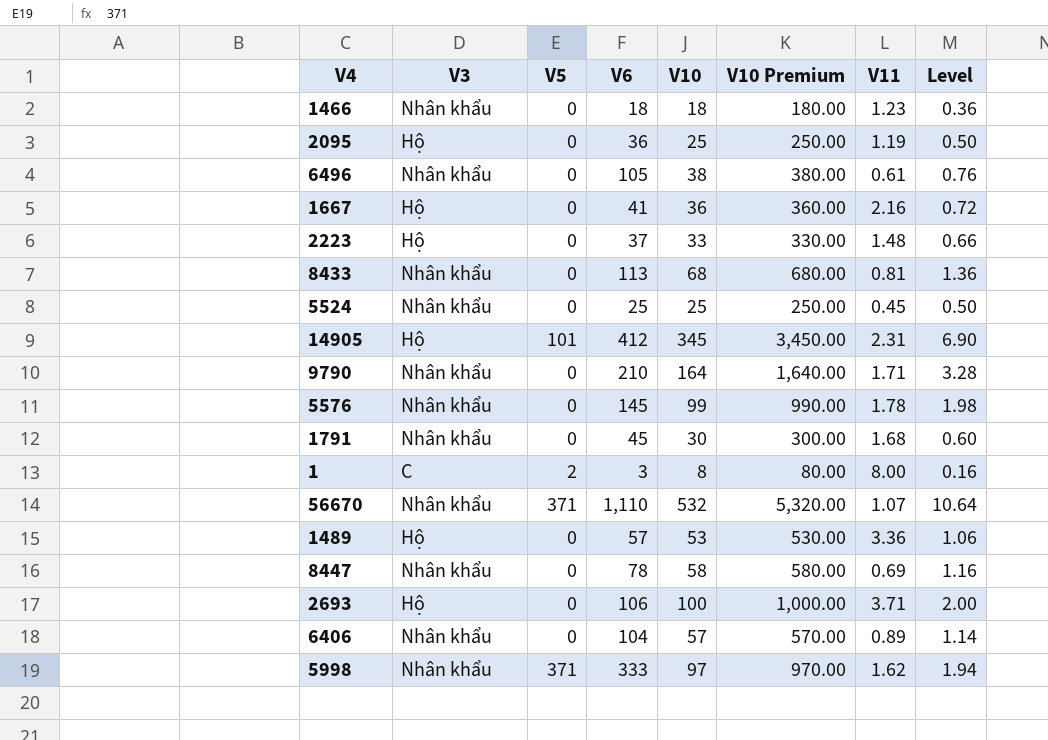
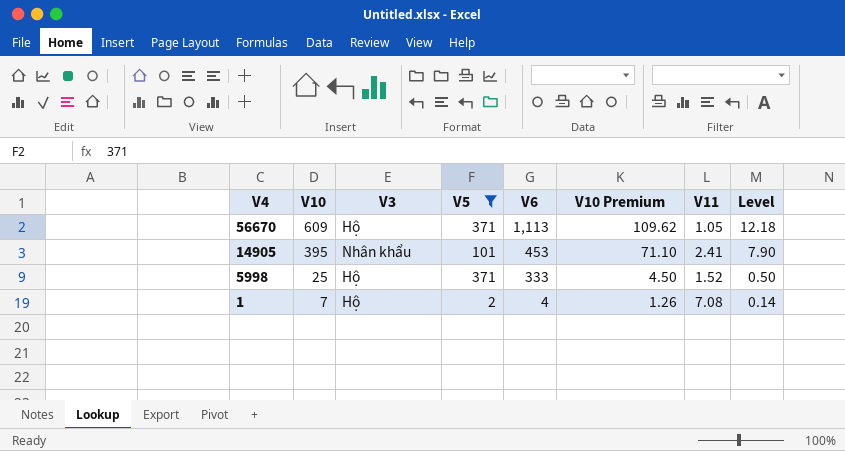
filter: none -> V5 != 0
row order: none -> V4 descending
column V10 | position: 5 -> 2
column V10 Premium | formula: [V10] * 10 -> [V10] * 0.18
56670 | V10: 532 -> 609
56670 | V3: Nhân khẩu -> Hộ
56670 | V6: 1,110 -> 1,113
56670 | V11: 1.07 -> 1.05
56670 | Level: 10.64 -> 12.18
14905 | V10: 345 -> 395
14905 | V3: Hộ -> Nhân khẩu
14905 | V6: 412 -> 453
14905 | V11: 2.31 -> 2.41
14905 | Level: 6.90 -> 7.90
5998 | V10: 97 -> 25
5998 | V3: Nhân khẩu -> Hộ
5998 | V11: 1.62 -> 1.52
5998 | Level: 1.94 -> 0.50
1 | V10: 8 -> 7
1 | V3: C -> Hộ
1 | V6: 3 -> 4
1 | V11: 8.00 -> 7.08
1 | Level: 0.16 -> 0.14

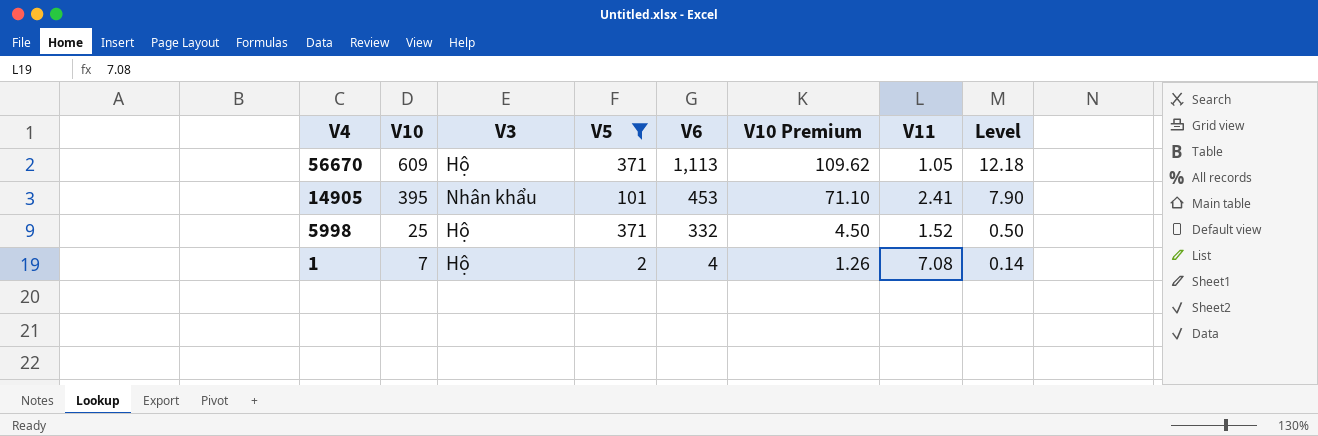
5998 | V6: 333 -> 332

